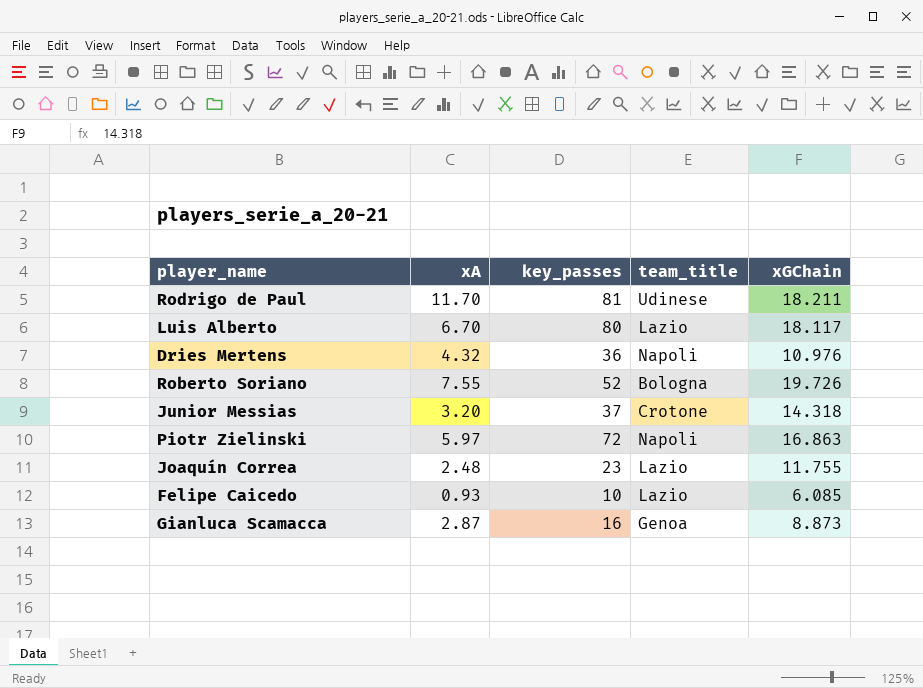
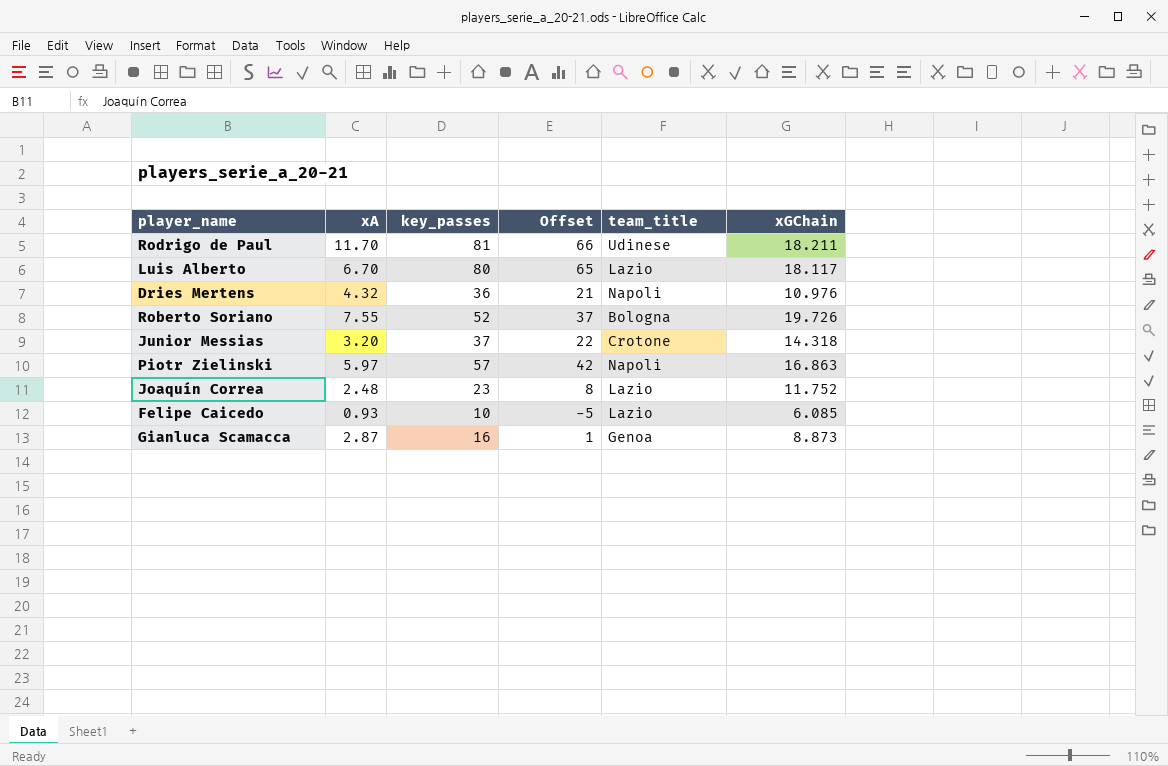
column Offset | formula: none -> [key_passes] - 15
Piotr Zielinski | key_passes: 72 -> 57
Joaquín Correa | xGChain: 11.755 -> 11.752

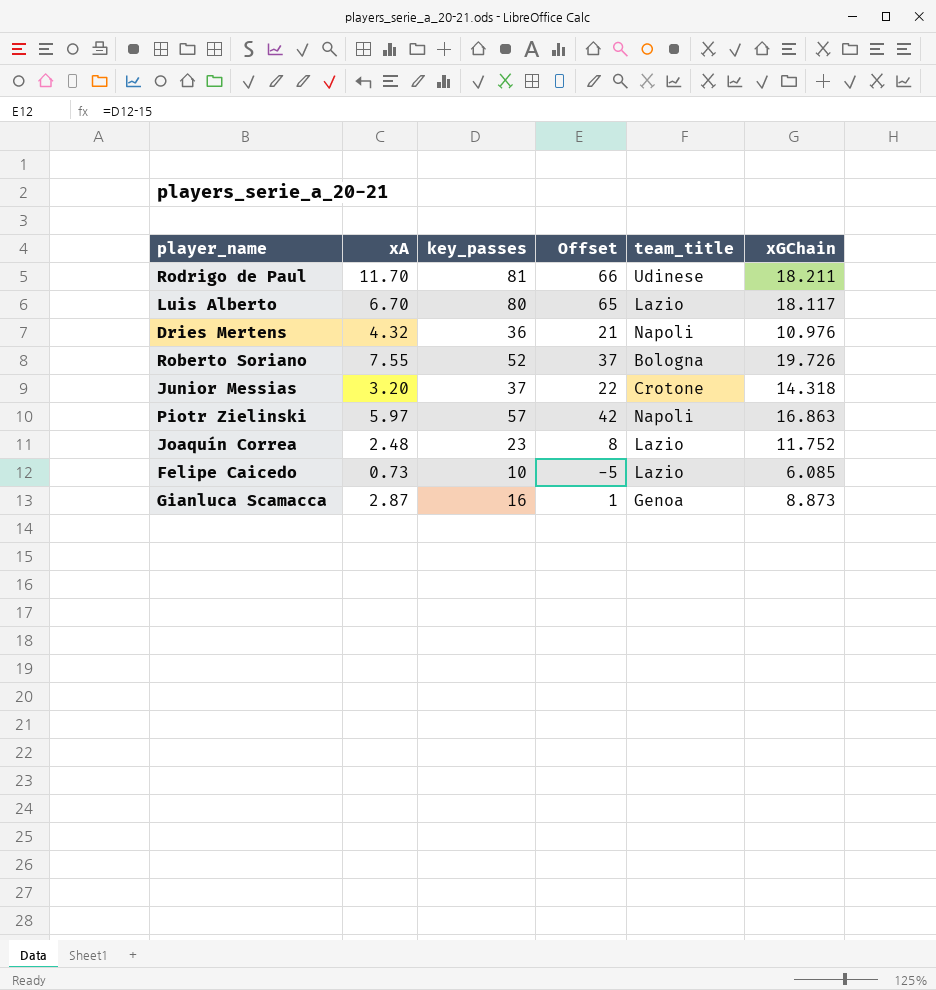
Felipe Caicedo | xA: 0.93 -> 0.73

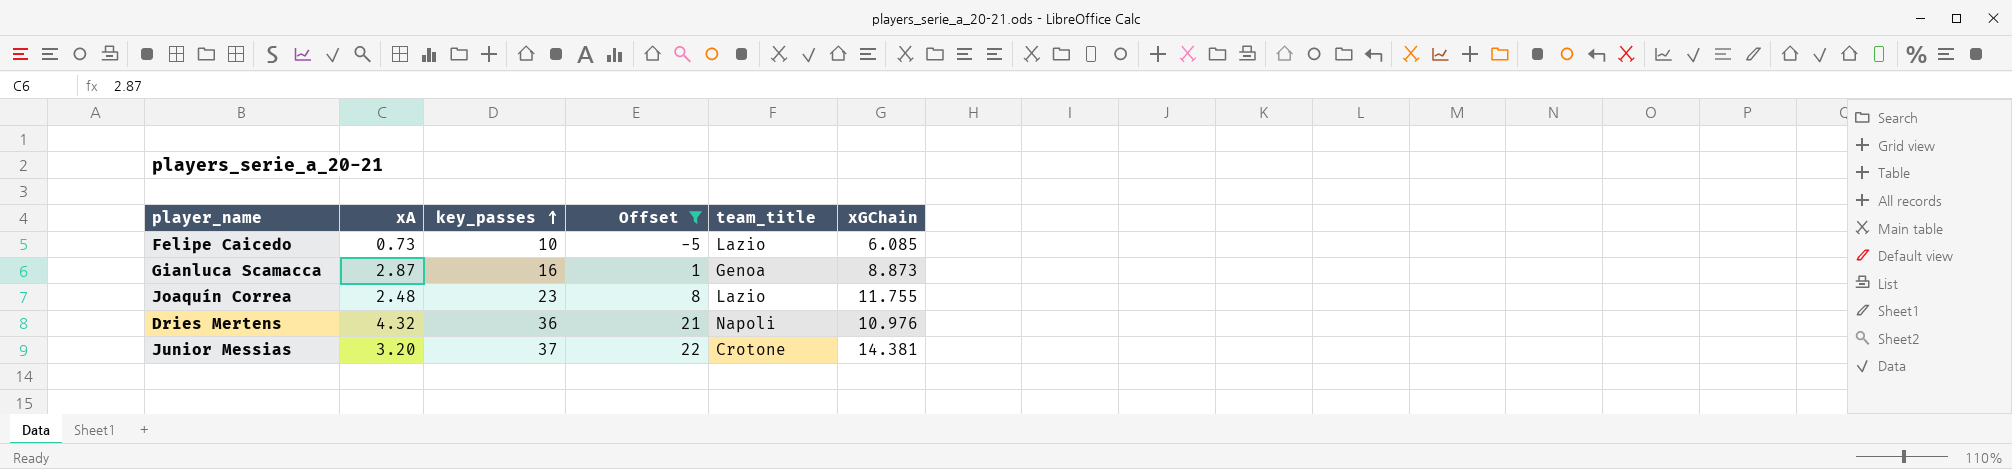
filter: none -> Offset <= 22
row order: none -> key_passes ascending
Joaquín Correa | xGChain: 11.752 -> 11.755
Junior Messias | xGChain: 14.318 -> 14.381

